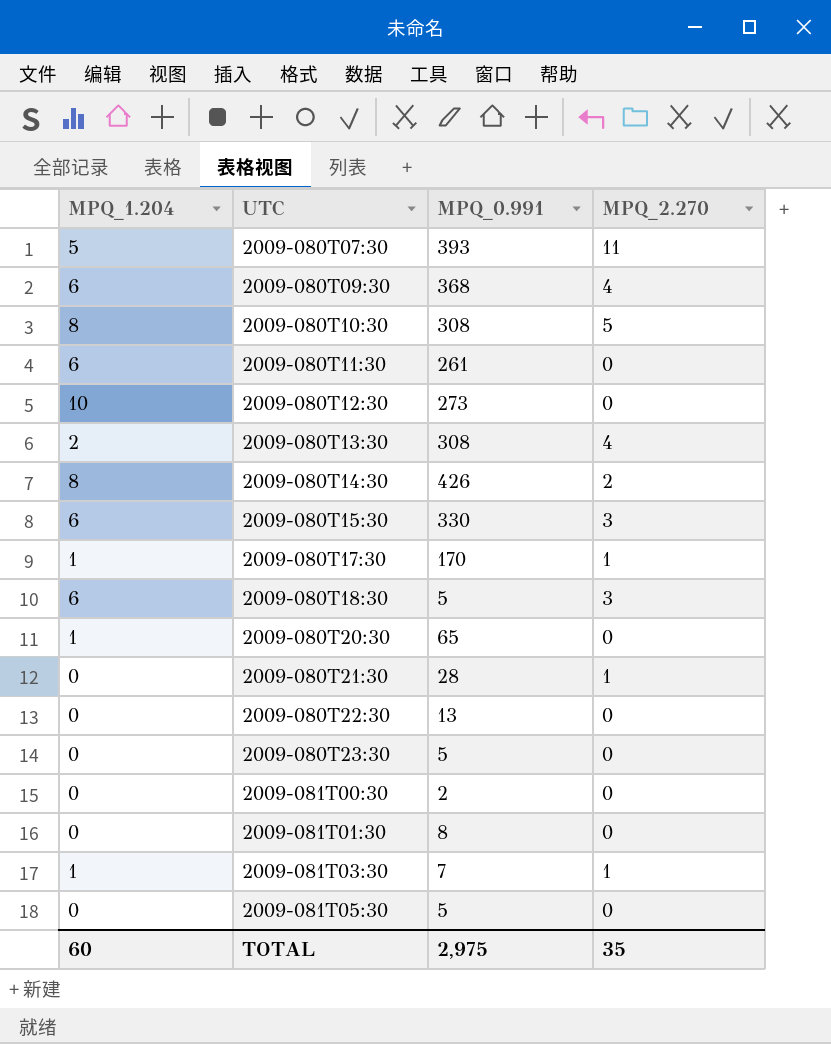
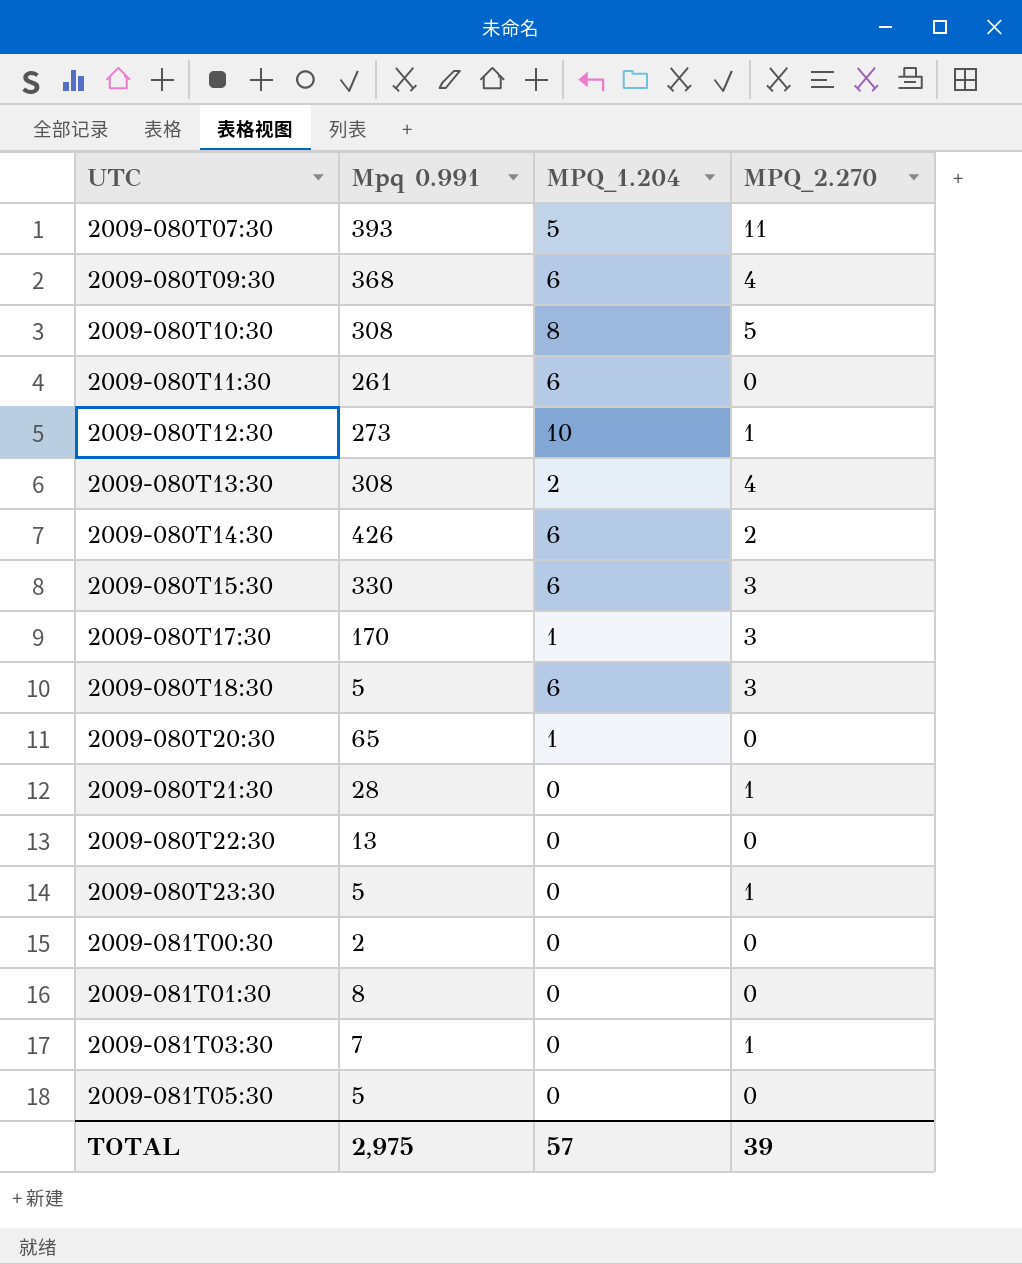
column name: MPQ_0.991 -> Mpq 0.991
column MPQ_1.204 | position: 1 -> 3
2009-080T12:30 | MPQ_2.270: 0 -> 1
2009-080T14:30 | MPQ_1.204: 8 -> 6
2009-080T17:30 | MPQ_2.270: 1 -> 3
2009-080T23:30 | MPQ_2.270: 0 -> 1
2009-081T03:30 | MPQ_1.204: 1 -> 0
TOTAL | MPQ_1.204: 60 -> 57
TOTAL | MPQ_2.270: 35 -> 39

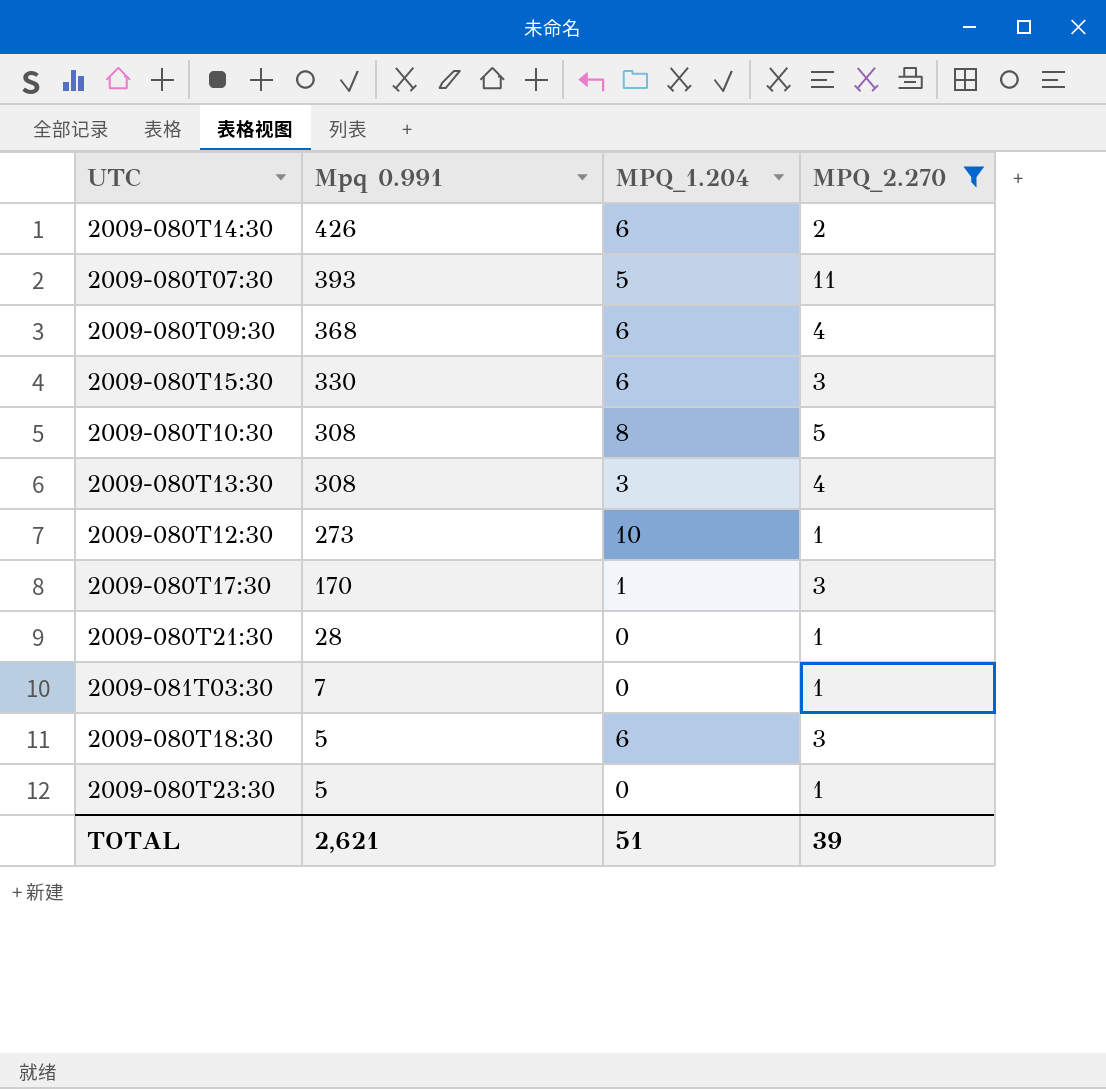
filter: none -> MPQ_2.270 != 0
row order: UTC ascending -> Mpq 0.991 descending
2009-080T13:30 | MPQ_1.204: 2 -> 3
TOTAL | Mpq 0.991: 2,975 -> 2,621
TOTAL | MPQ_1.204: 57 -> 51

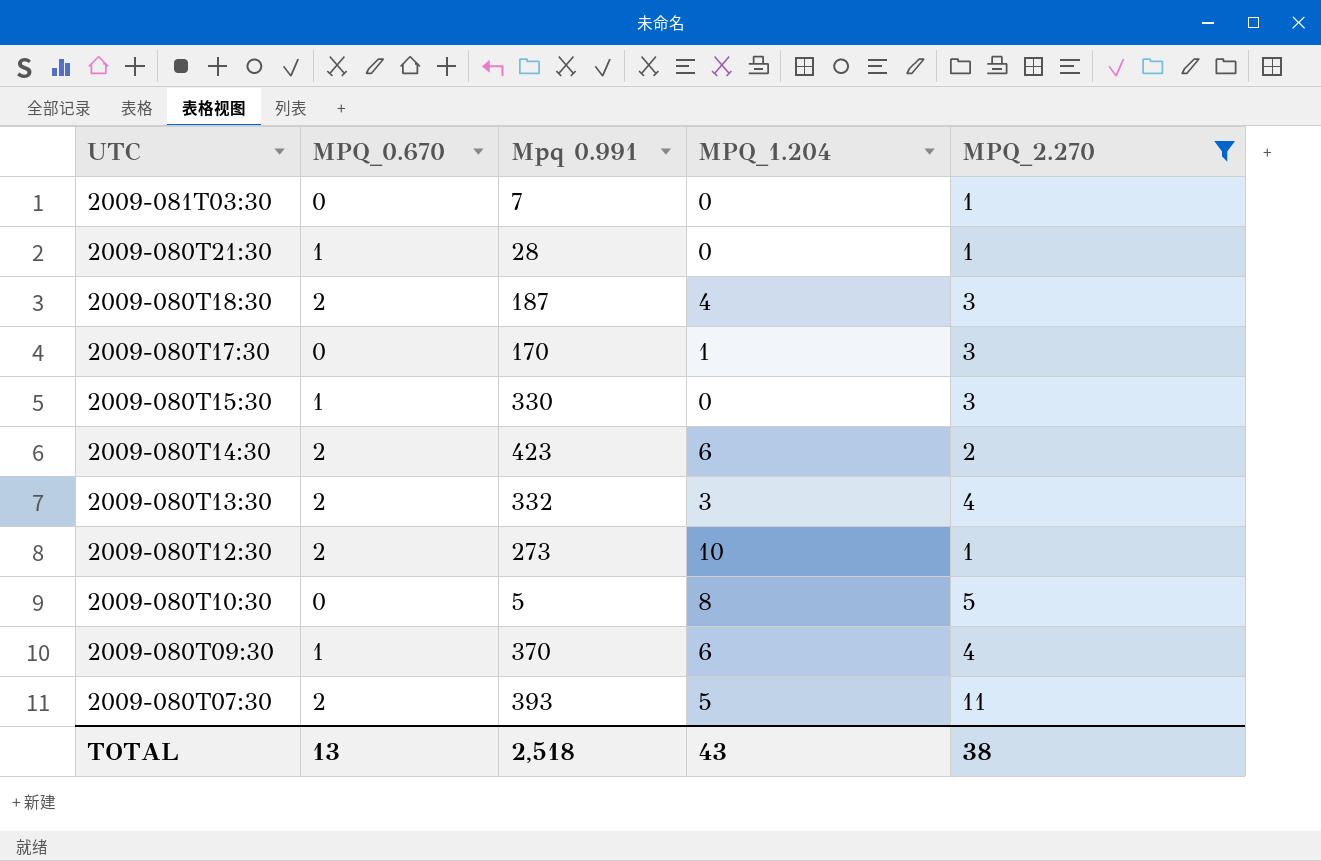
row order: Mpq 0.991 descending -> UTC descending
column MPQ_0.670 | position: none -> 2
row 2009-080T23:30: 5 | 0 | 1 -> none
2009-080T18:30 | Mpq 0.991: 5 -> 187
2009-080T18:30 | MPQ_1.204: 6 -> 4
2009-080T15:30 | MPQ_1.204: 6 -> 0
2009-080T14:30 | Mpq 0.991: 426 -> 423
2009-080T13:30 | Mpq 0.991: 308 -> 332
2009-080T10:30 | Mpq 0.991: 308 -> 5
2009-080T09:30 | Mpq 0.991: 368 -> 370
TOTAL | Mpq 0.991: 2,621 -> 2,518
TOTAL | MPQ_1.204: 51 -> 43
TOTAL | MPQ_2.270: 39 -> 38

